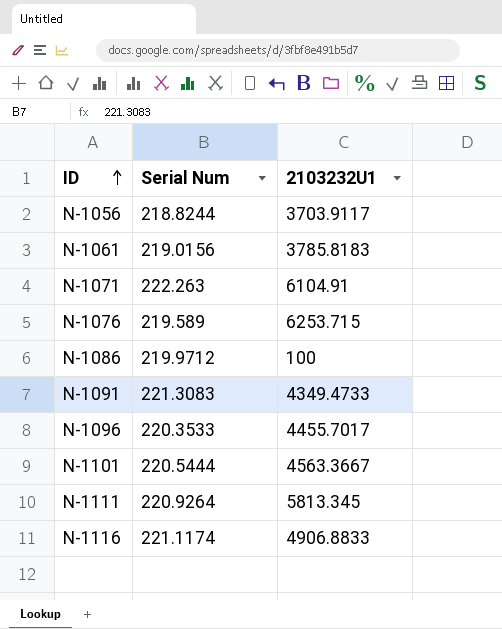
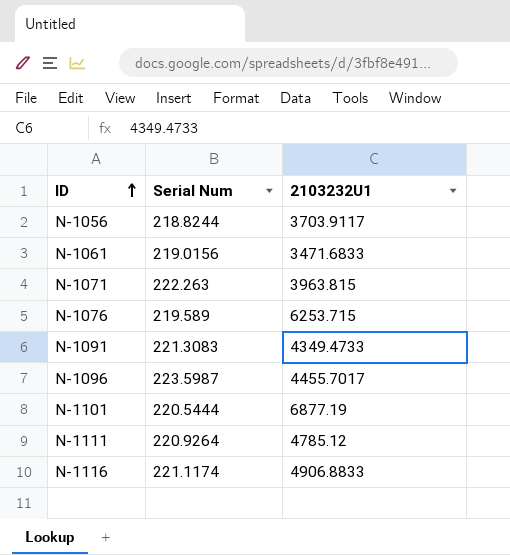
row N-1086: 219.9712 | 100 -> none
N-1061 | 2103232U1: 3785.8183 -> 3471.6833
N-1071 | 2103232U1: 6104.91 -> 3963.815
N-1096 | Serial Num: 220.3533 -> 223.5987
N-1101 | 2103232U1: 4563.3667 -> 6877.19
N-1111 | 2103232U1: 5813.345 -> 4785.12

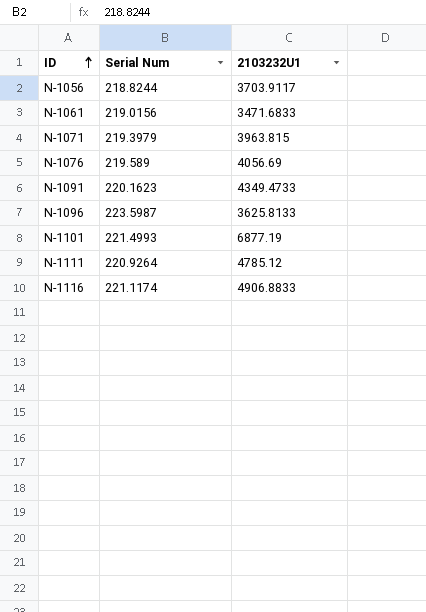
N-1071 | Serial Num: 222.263 -> 219.3979
N-1076 | 2103232U1: 6253.715 -> 4056.69
N-1091 | Serial Num: 221.3083 -> 220.1623
N-1096 | 2103232U1: 4455.7017 -> 3625.8133
N-1101 | Serial Num: 220.5444 -> 221.4993

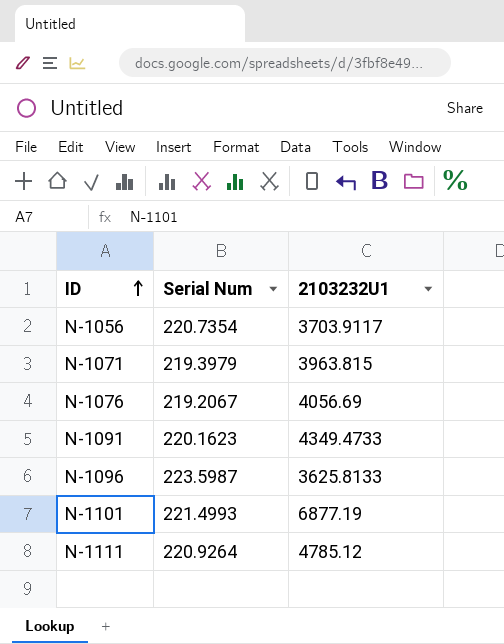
row N-1061: 219.0156 | 3471.6833 -> none
row N-1116: 221.1174 | 4906.8833 -> none
N-1056 | Serial Num: 218.8244 -> 220.7354
N-1076 | Serial Num: 219.589 -> 219.2067

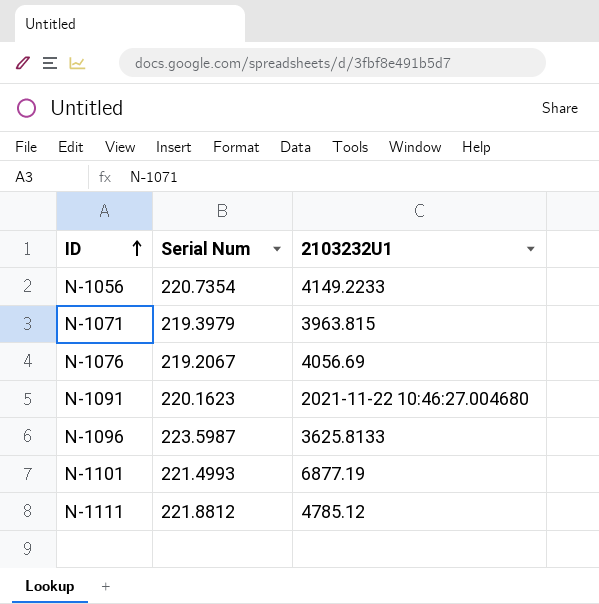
N-1056 | 2103232U1: 3703.9117 -> 4149.2233
N-1091 | 2103232U1: 4349.4733 -> 2021-11-22 10:46:27.004680
N-1111 | Serial Num: 220.9264 -> 221.8812

